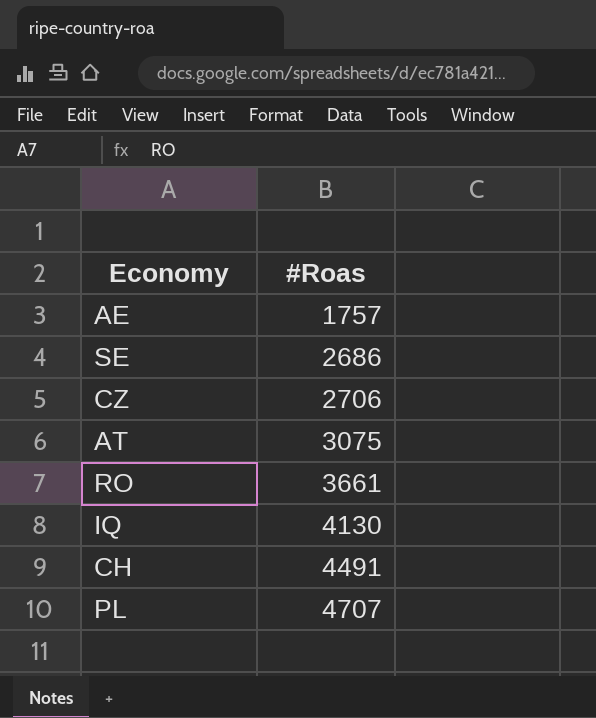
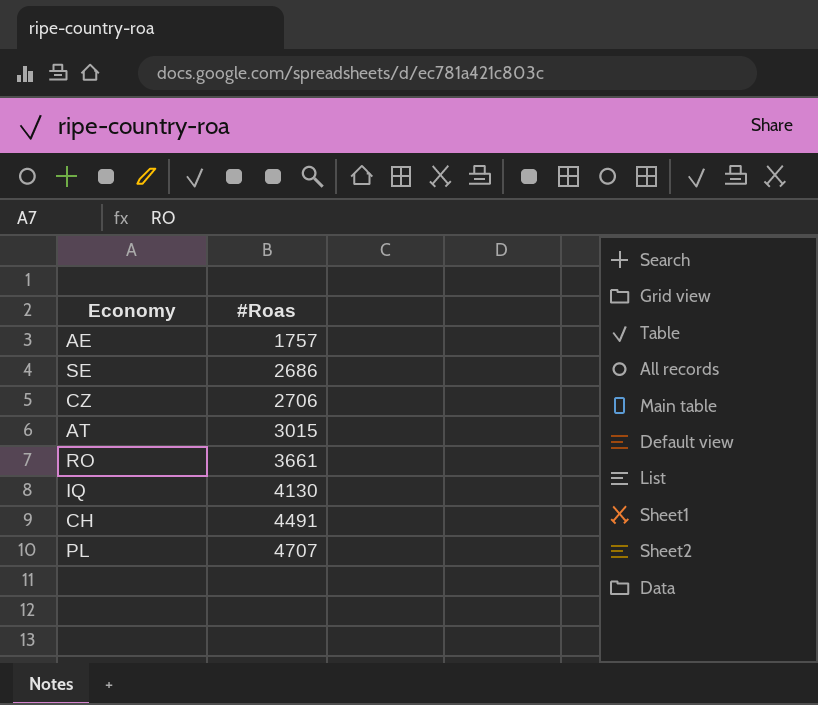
AT | #Roas: 3075 -> 3015

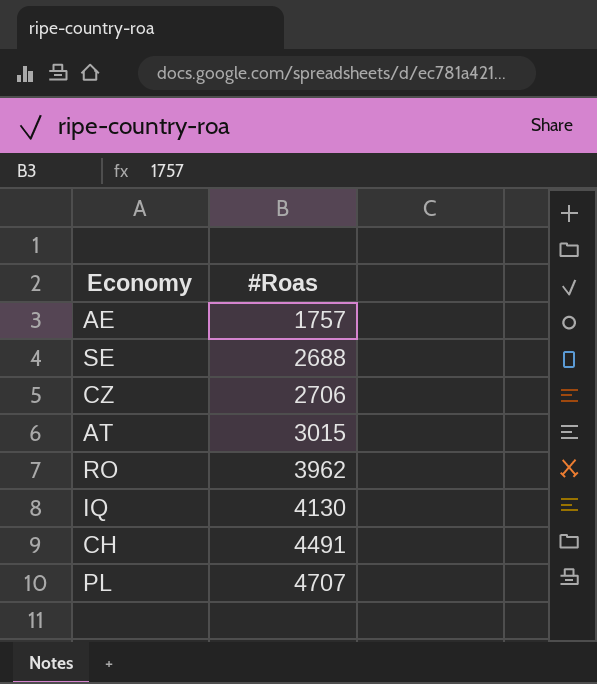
SE | #Roas: 2686 -> 2688
RO | #Roas: 3661 -> 3962

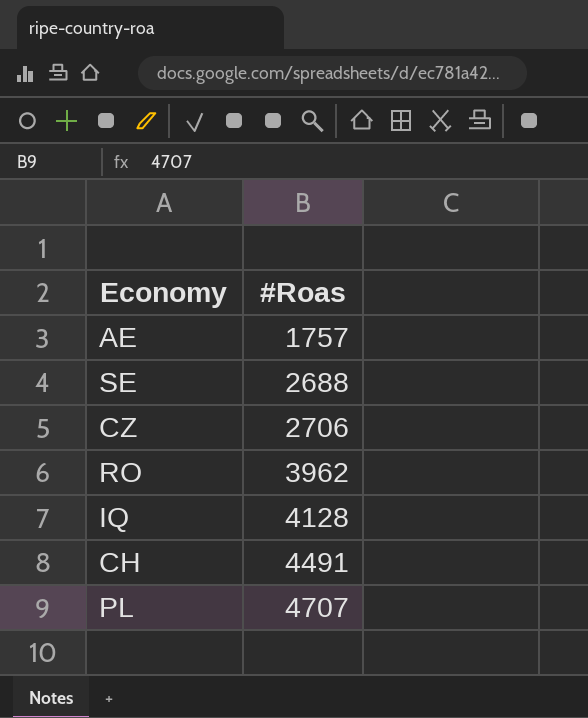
row AT: 3015 -> none
IQ | #Roas: 4130 -> 4128

